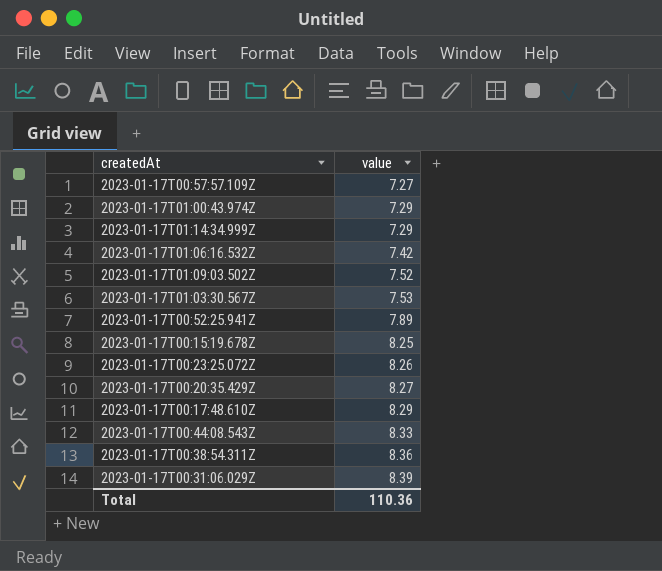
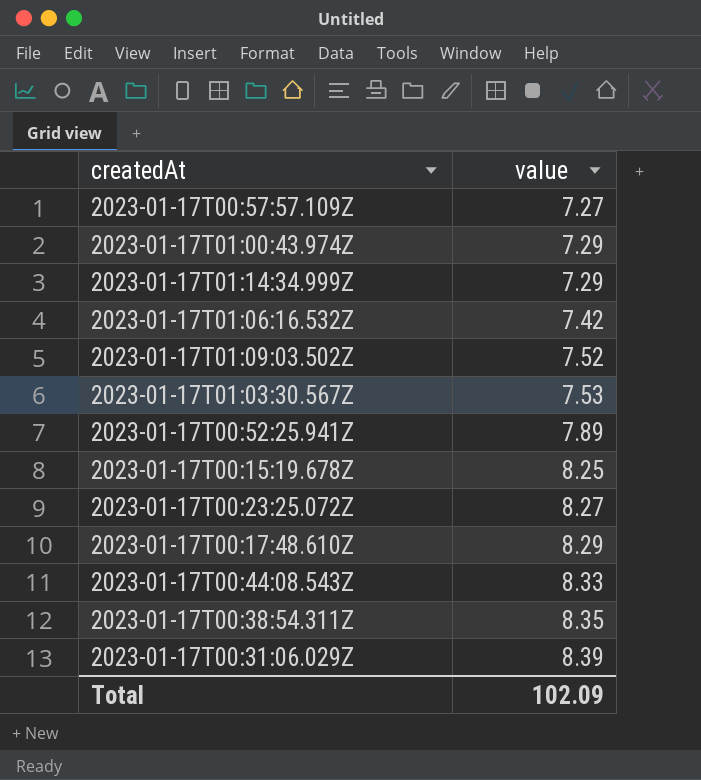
row 2023-01-17T00:20:35.429Z: 8.27 -> none
2023-01-17T00:23:25.072Z | value: 8.26 -> 8.27
2023-01-17T00:38:54.311Z | value: 8.36 -> 8.35
Total | value: 110.36 -> 102.09

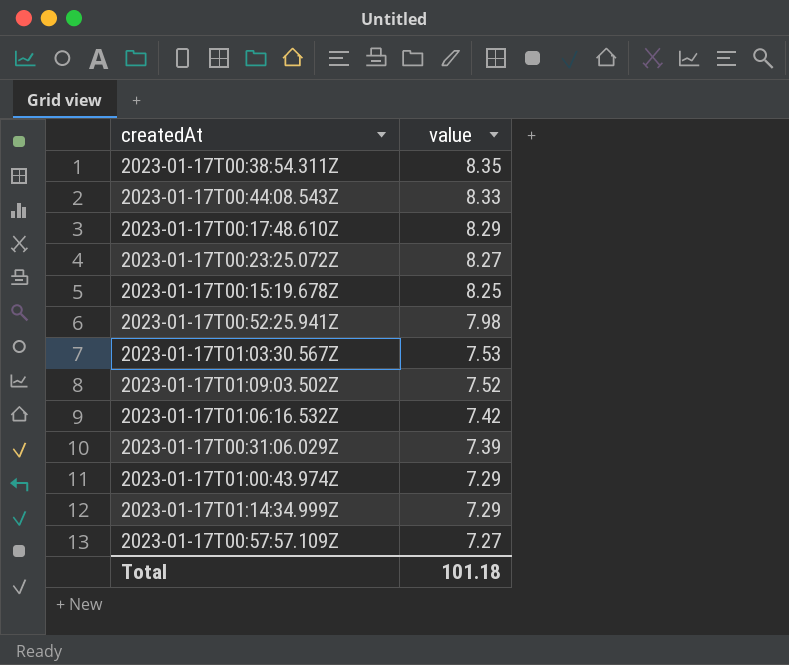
row order: value ascending -> value descending
2023-01-17T00:52:25.941Z | value: 7.89 -> 7.98
2023-01-17T00:31:06.029Z | value: 8.39 -> 7.39
Total | value: 102.09 -> 101.18

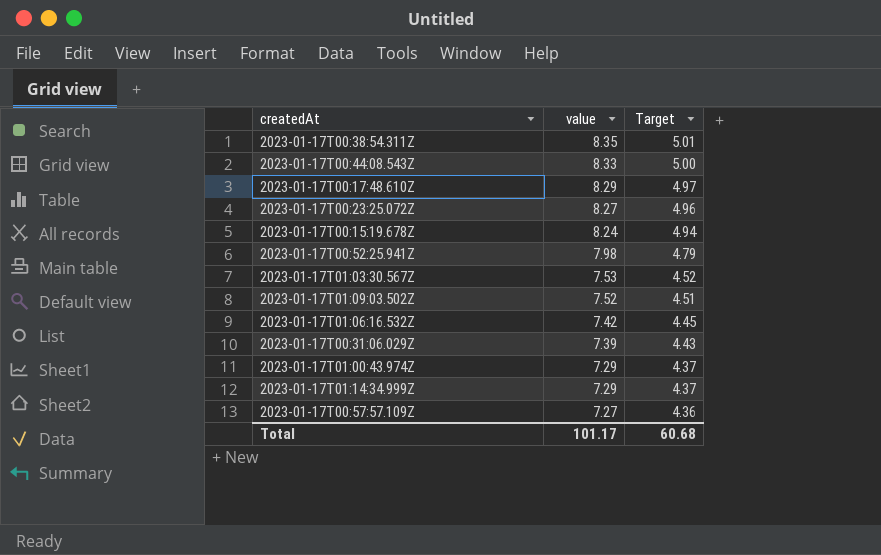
column Target | formula: none -> [value] * 0.6
2023-01-17T00:15:19.678Z | value: 8.25 -> 8.24
Total | value: 101.18 -> 101.17

